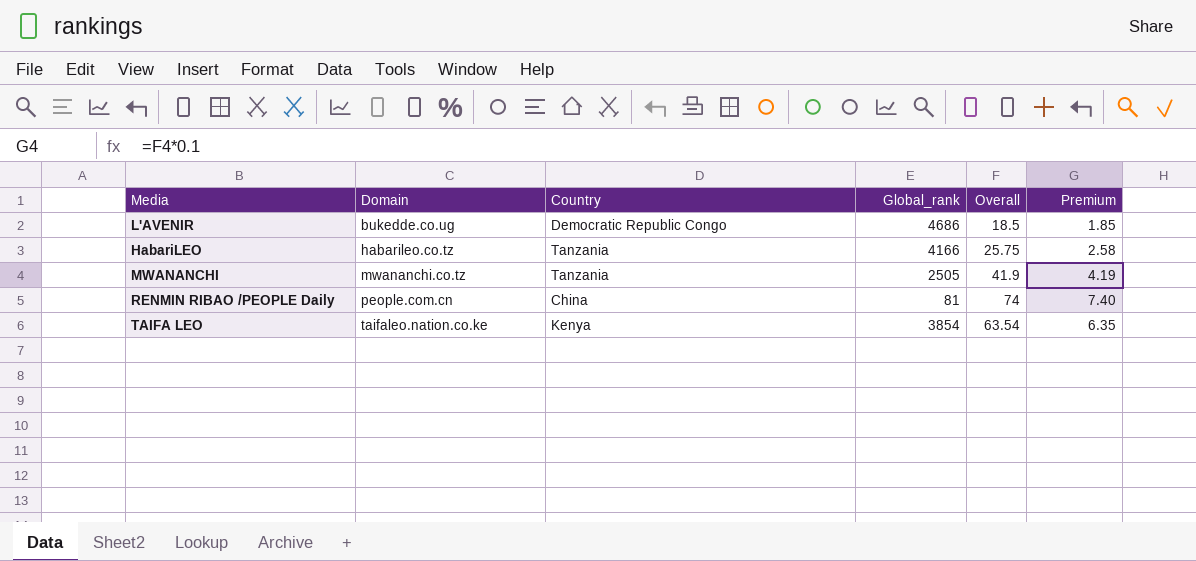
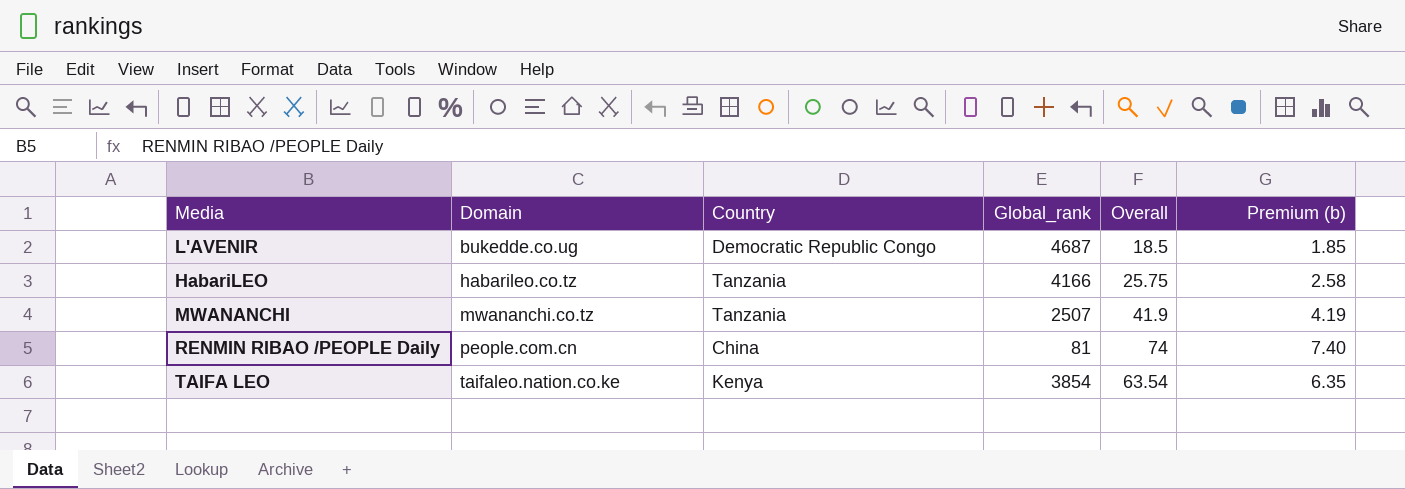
column name: Premium -> Premium (b)
L'AVENIR | Global_rank: 4686 -> 4687
MWANANCHI | Global_rank: 2505 -> 2507

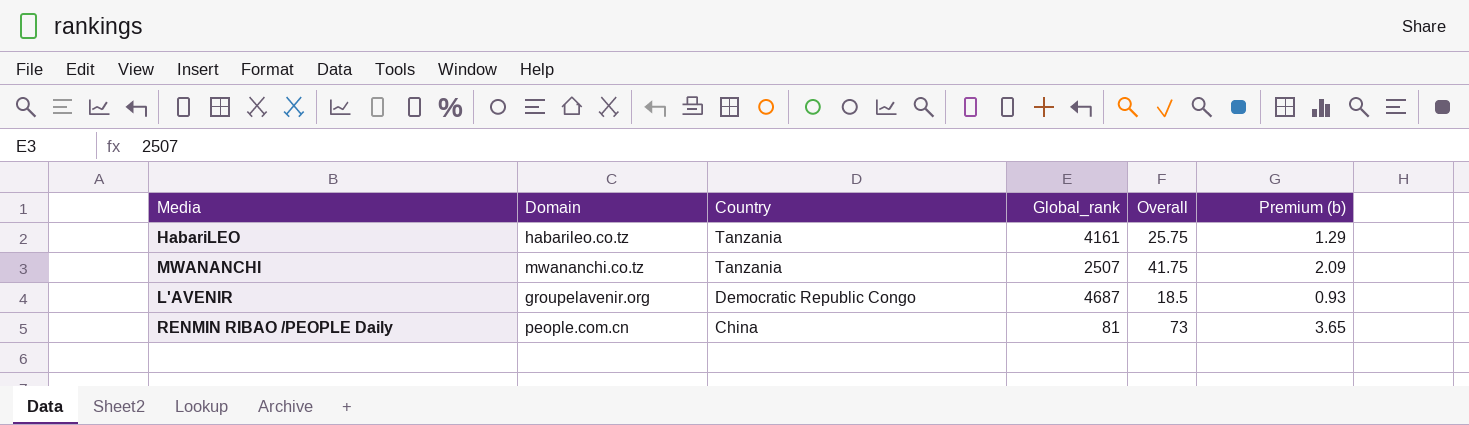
row order: Domain ascending -> Country descending
column Premium (b) | formula: [Overall] * 0.1 -> [Overall] * 0.05
row TAIFA LEO: taifaleo.nation.co.ke | Kenya | 3854 | 63.54 | 6.35 -> none
HabariLEO | Global_rank: 4166 -> 4161
MWANANCHI | Overall: 41.9 -> 41.75
L'AVENIR | Domain: bukedde.co.ug -> groupelavenir.org
RENMIN RIBAO /PEOPLE Daily | Overall: 74 -> 73

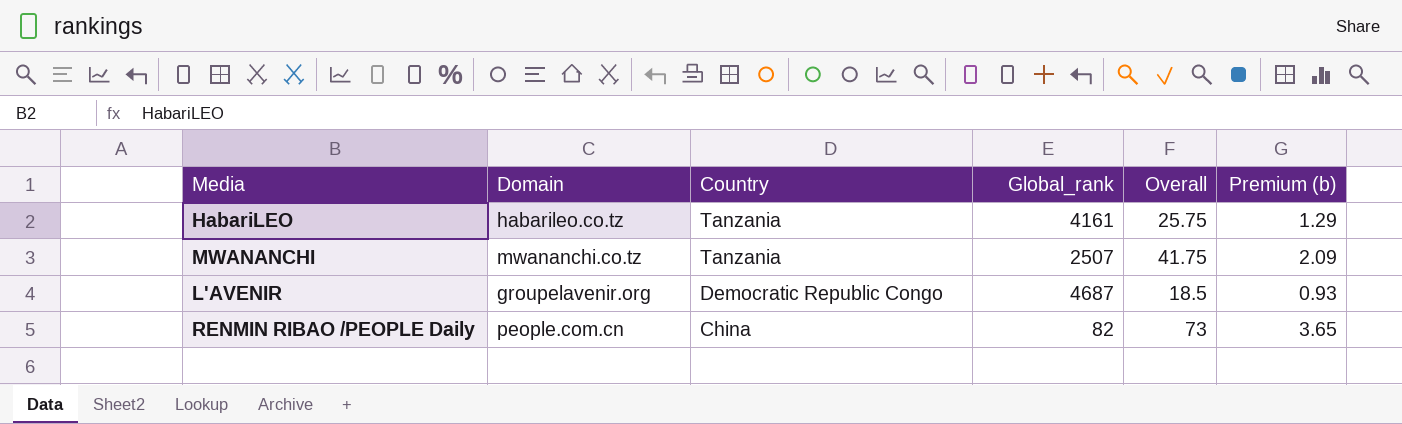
RENMIN RIBAO /PEOPLE Daily | Global_rank: 81 -> 82

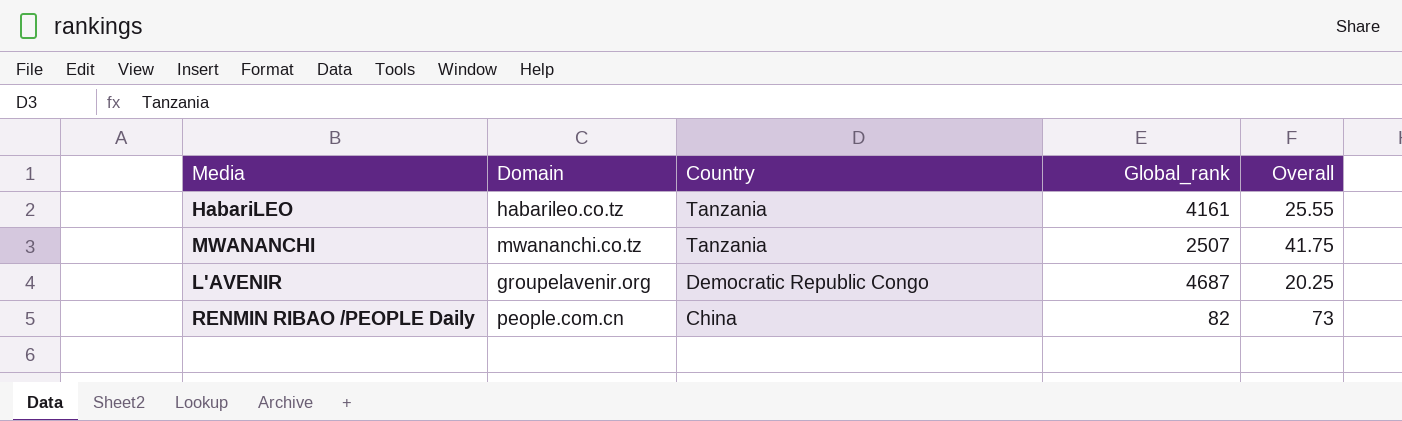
column Premium (b) | formula: [Overall] * 0.05 -> none
HabariLEO | Overall: 25.75 -> 25.55
L'AVENIR | Overall: 18.5 -> 20.25

